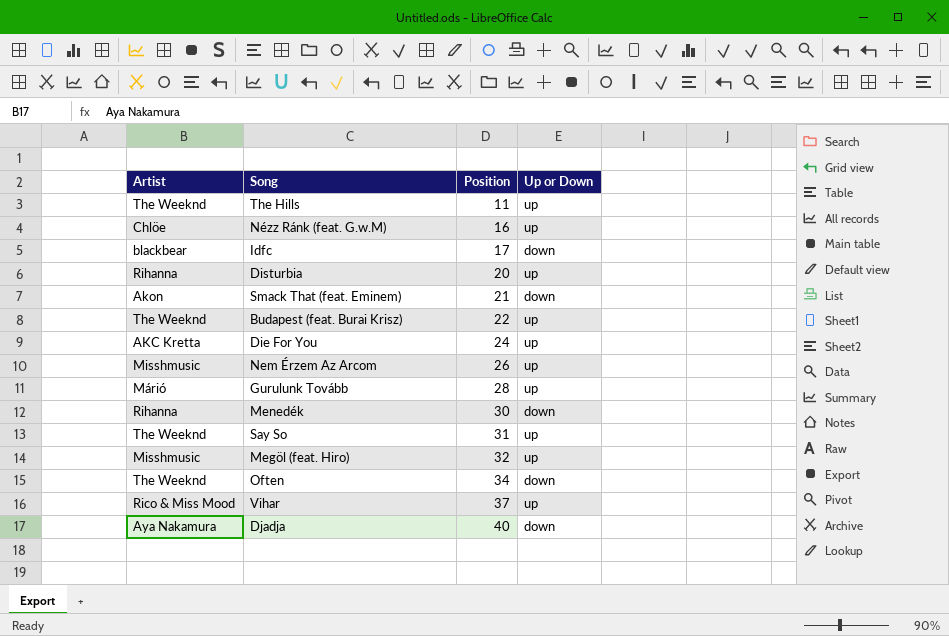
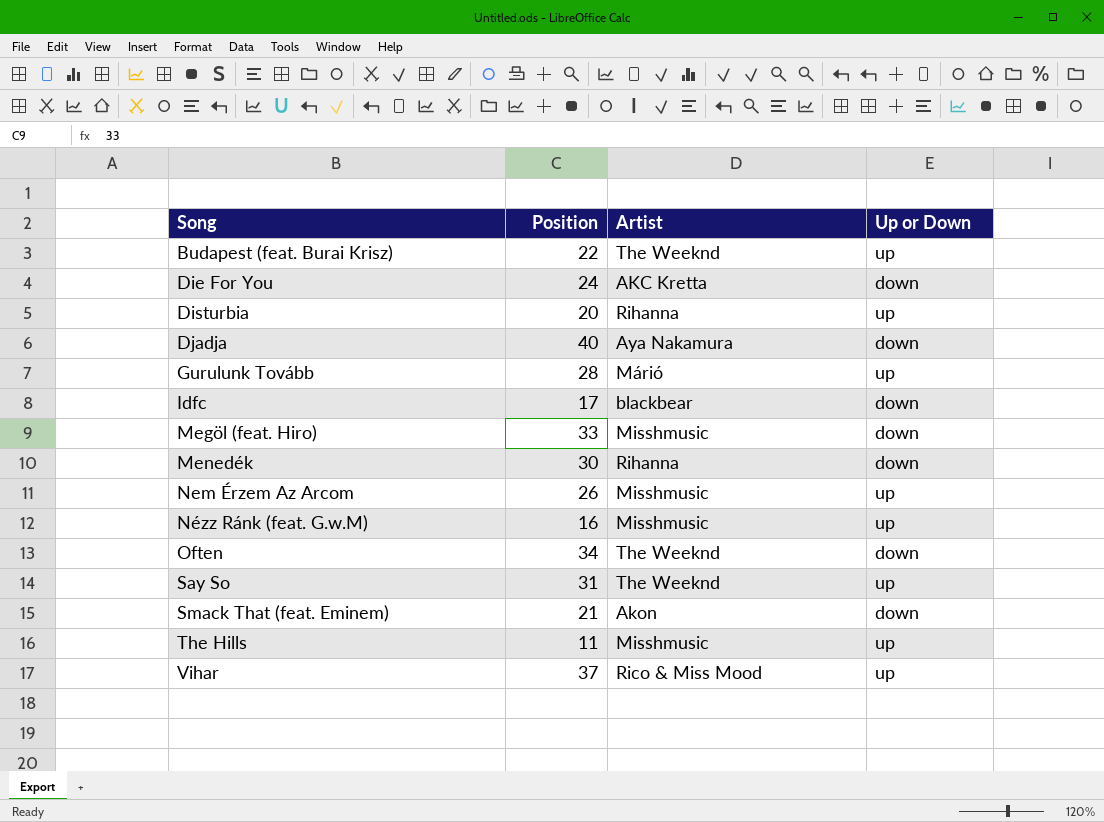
row order: Position ascending -> Song ascending
column Artist | position: 1 -> 3
Die For You | Up or Down: up -> down
Megöl (feat. Hiro) | Position: 32 -> 33
Megöl (feat. Hiro) | Up or Down: up -> down
Nézz Ránk (feat. G.w.M) | Artist: Chlöe -> Misshmusic
The Hills | Artist: The Weeknd -> Misshmusic

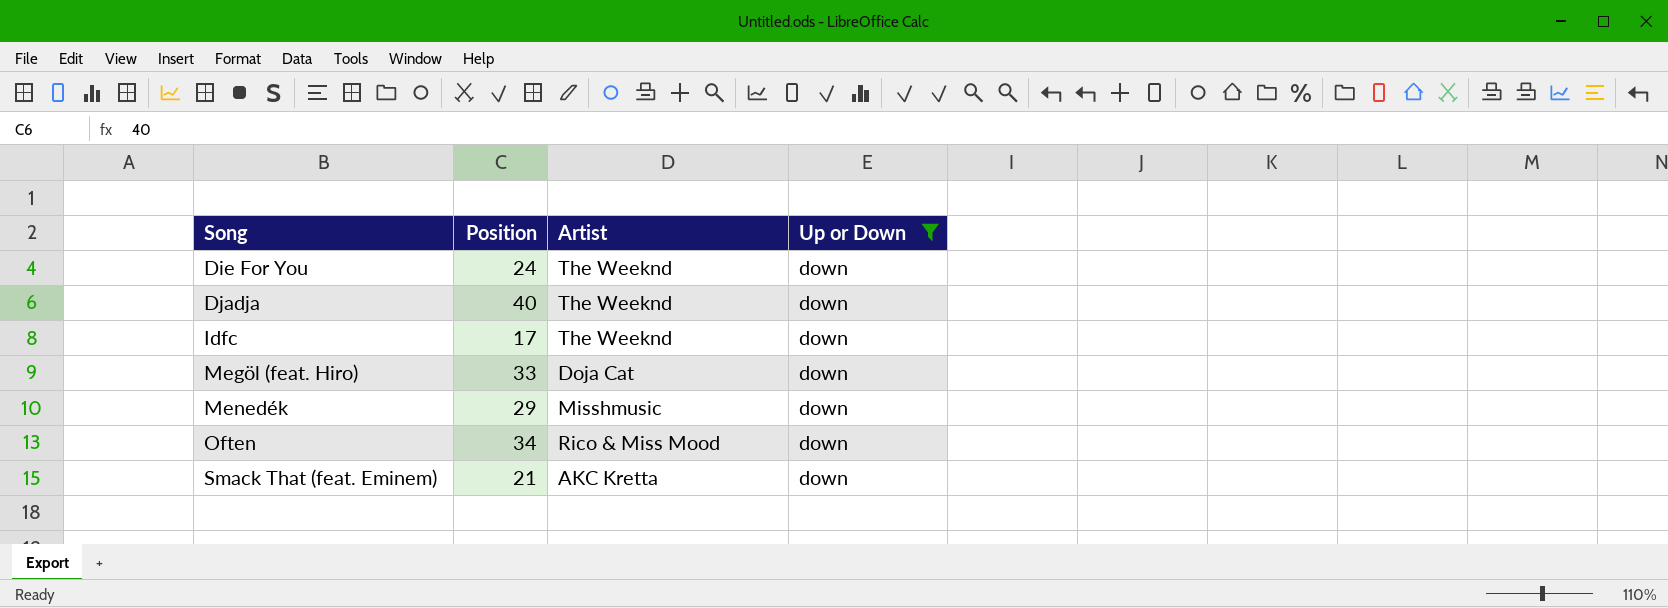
filter: none -> Up or Down = down
Die For You | Artist: AKC Kretta -> The Weeknd
Djadja | Artist: Aya Nakamura -> The Weeknd
Idfc | Artist: blackbear -> The Weeknd
Megöl (feat. Hiro) | Artist: Misshmusic -> Doja Cat
Menedék | Position: 30 -> 29
Menedék | Artist: Rihanna -> Misshmusic
Often | Artist: The Weeknd -> Rico & Miss Mood
Smack That (feat. Eminem) | Artist: Akon -> AKC Kretta

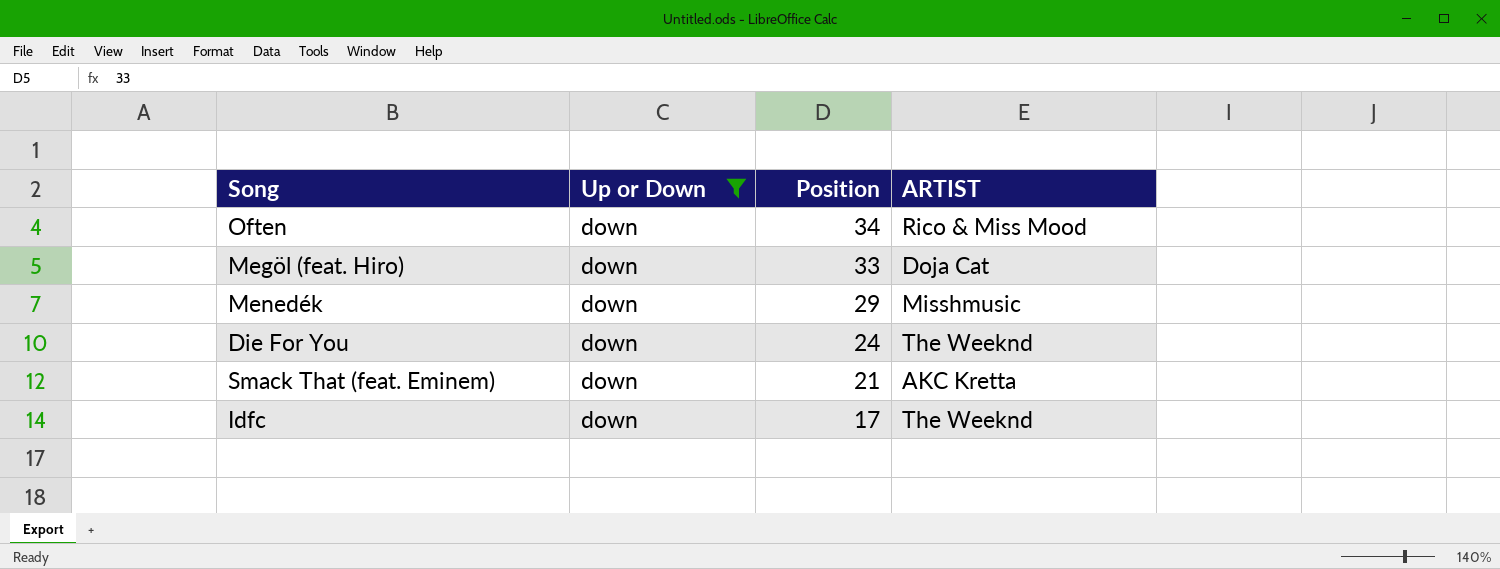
row order: Song ascending -> Position descending
column Up or Down | position: 4 -> 2
column name: Artist -> ARTIST
row Djadja: 40 | The Weeknd | down -> none

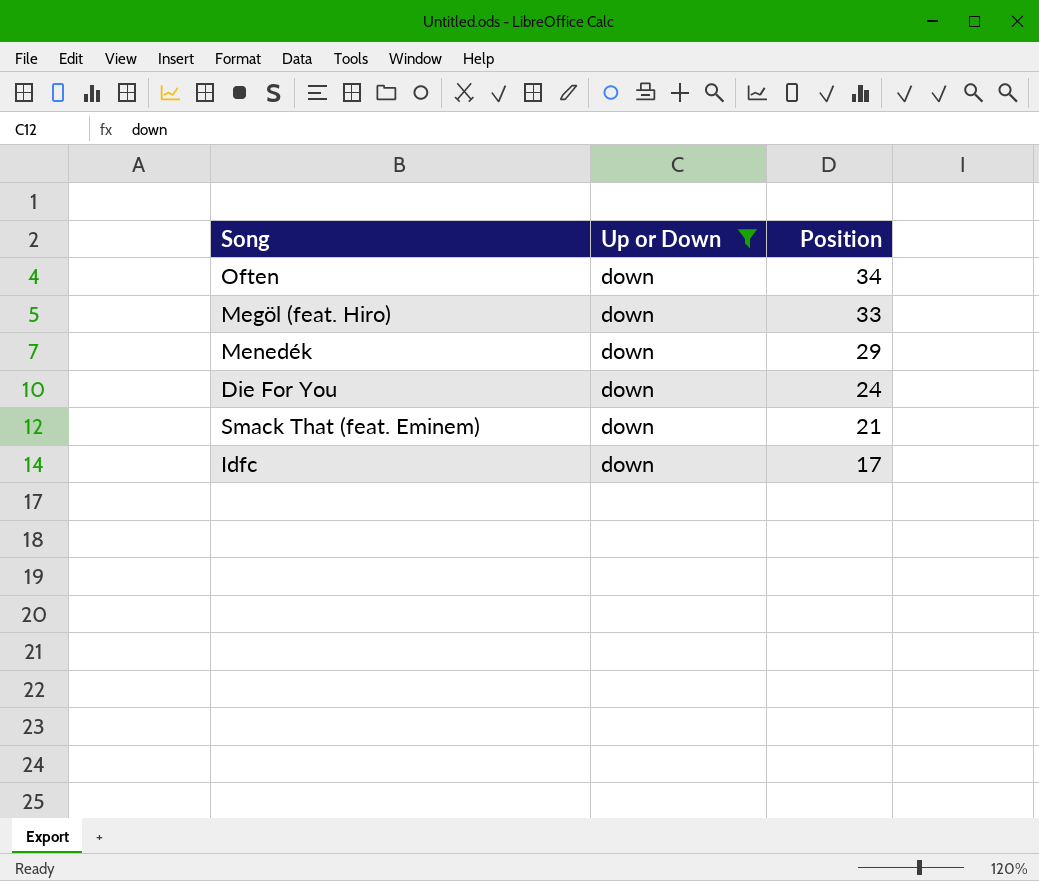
column ARTIST | position: 4 -> none

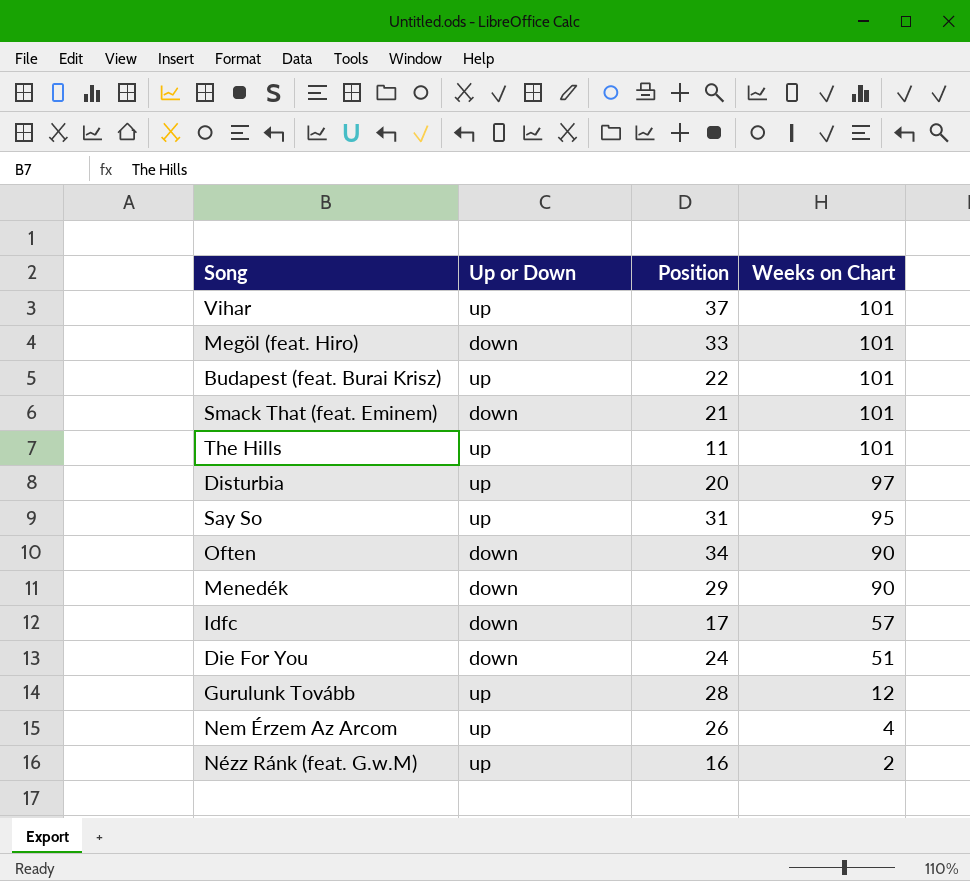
filter: Up or Down = down -> none
row order: Position descending -> Weeks on Chart descending
column Weeks on Chart | position: none -> 4

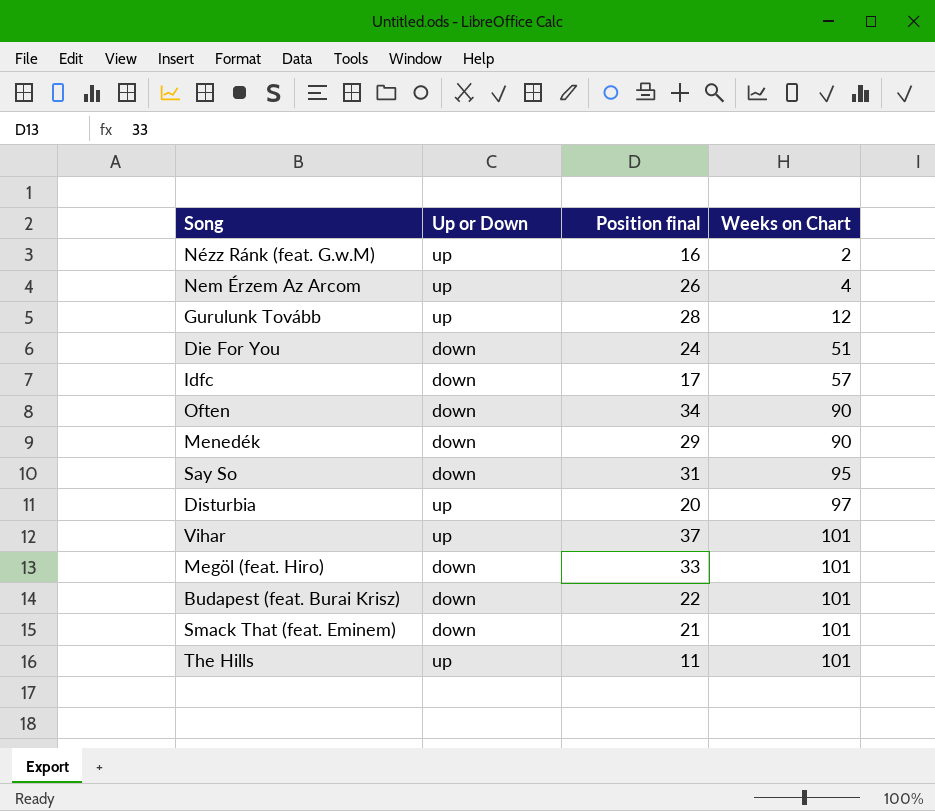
row order: Weeks on Chart descending -> Weeks on Chart ascending
column name: Position -> Position final
Say So | Up or Down: up -> down
Budapest (feat. Burai Krisz) | Up or Down: up -> down

